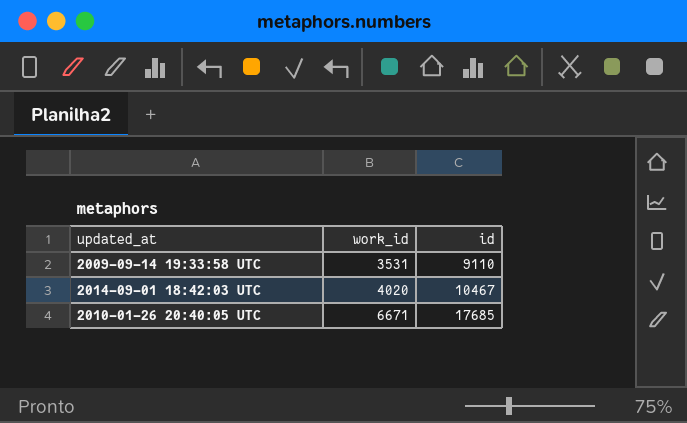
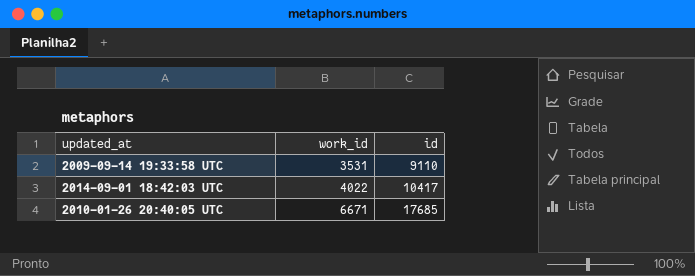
2014-09-01 18:42:03 UTC | work_id: 4020 -> 4022
2014-09-01 18:42:03 UTC | id: 10467 -> 10417

